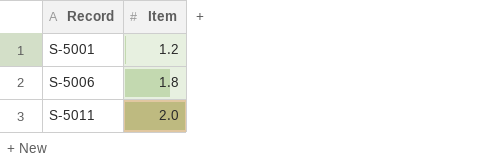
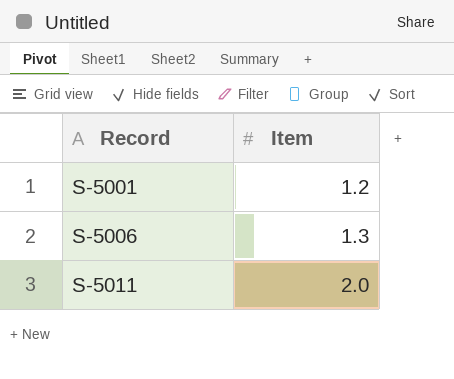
S-5006 | Item: 1.8 -> 1.3

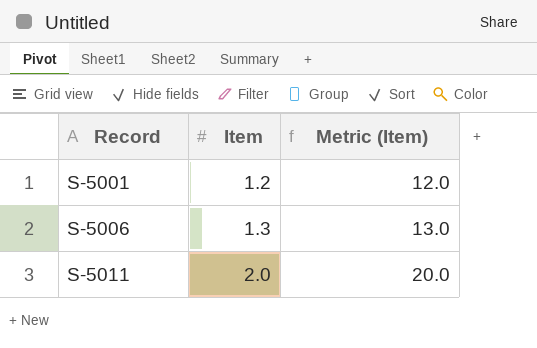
column Metric (Item) | formula: none -> [Item] * 10

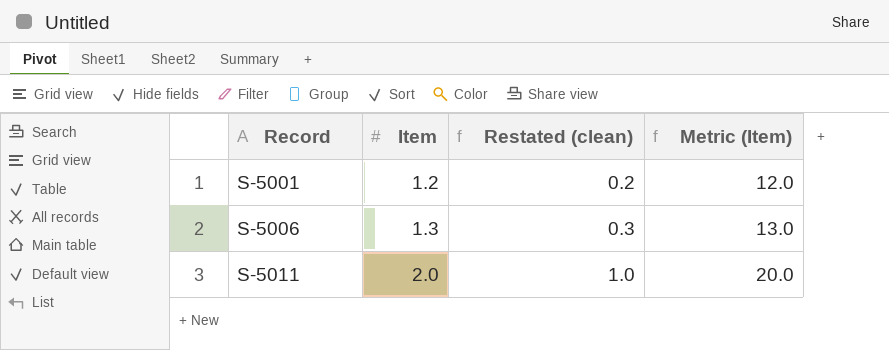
column Restated (clean) | formula: none -> [Item] - 1

